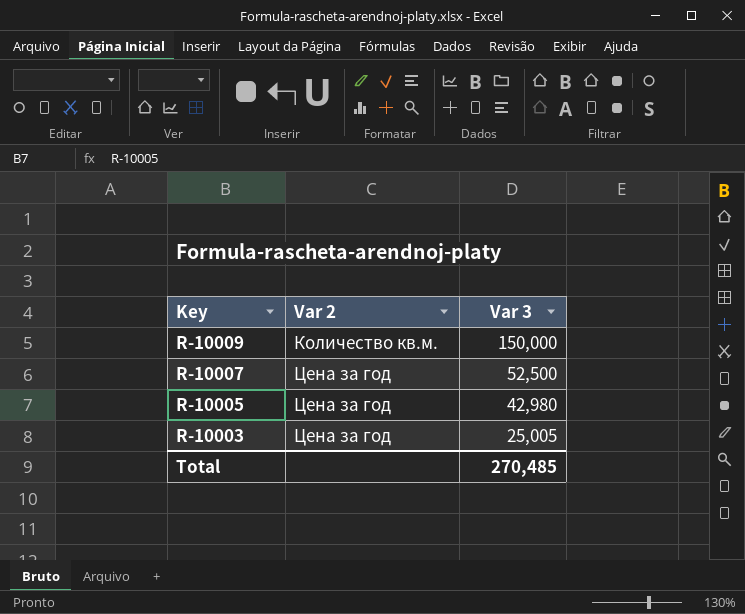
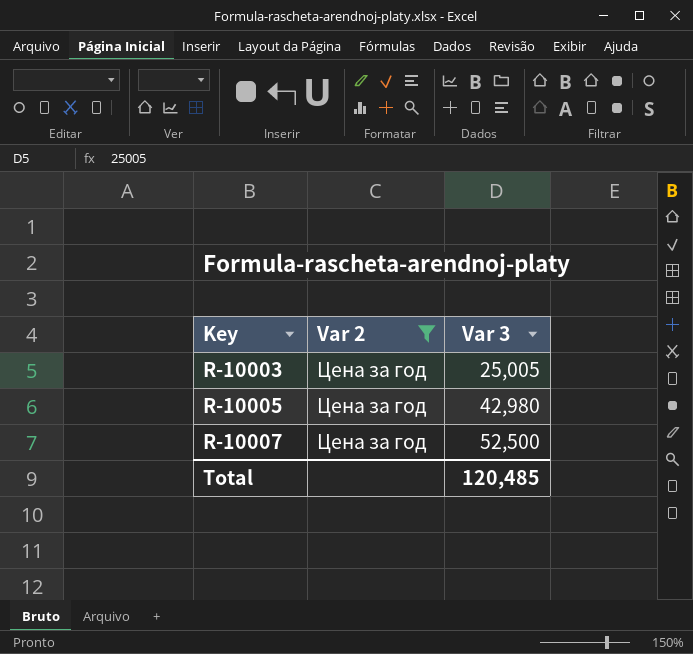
filter: none -> Var 2 = Цена за год
row order: Key descending -> Key ascending
Total | Var 3: 270,485 -> 120,485

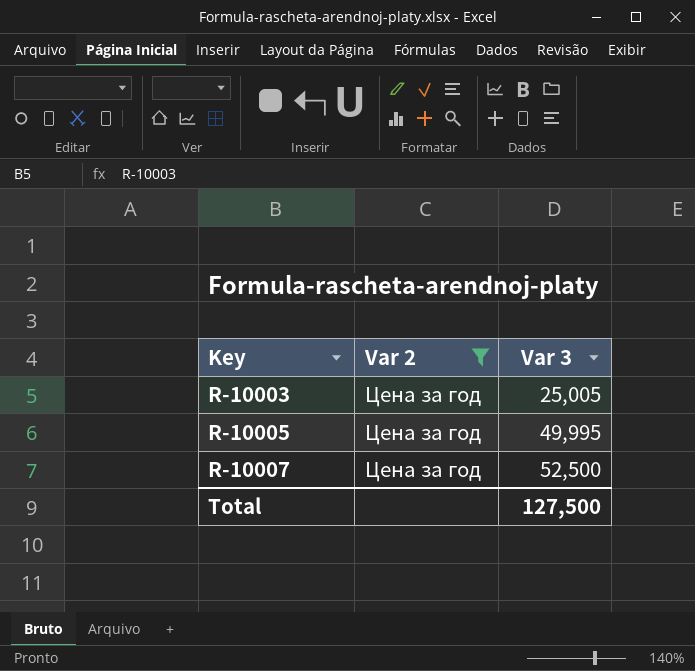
R-10005 | Var 3: 42,980 -> 49,995
Total | Var 3: 120,485 -> 127,500

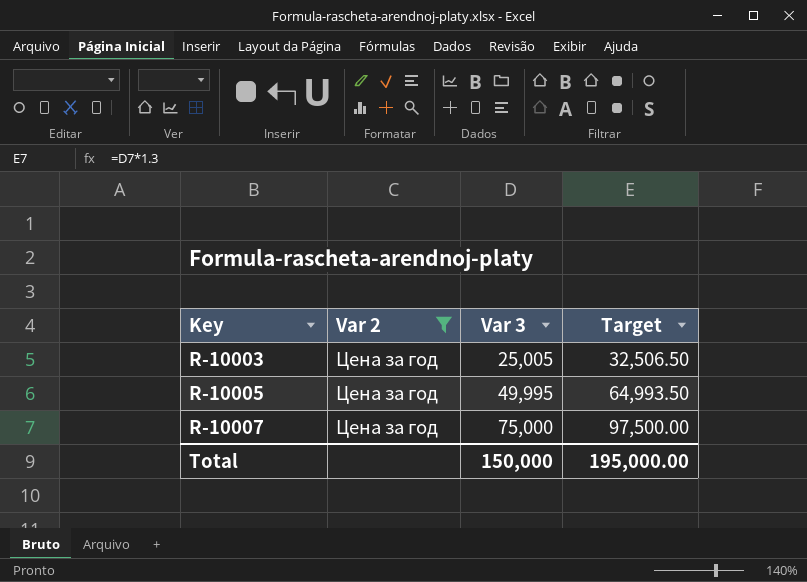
column Target | formula: none -> [Var 3] * 1.3
R-10007 | Var 3: 52,500 -> 75,000
Total | Var 3: 127,500 -> 150,000

